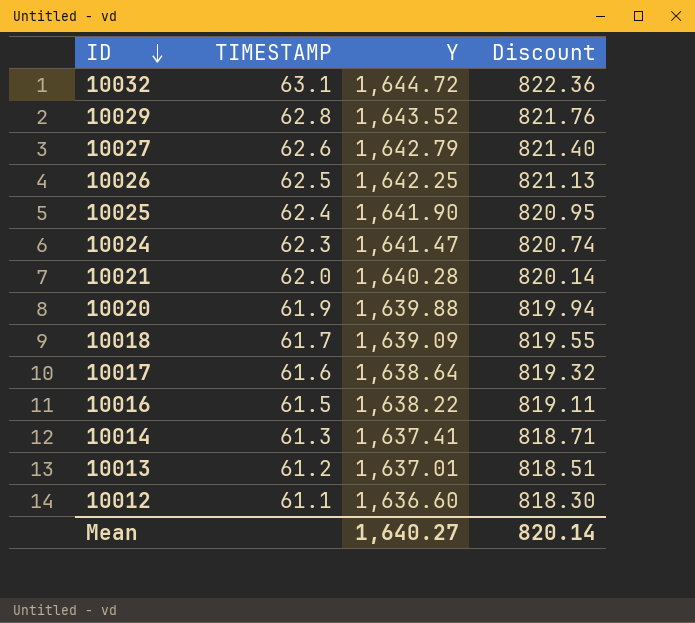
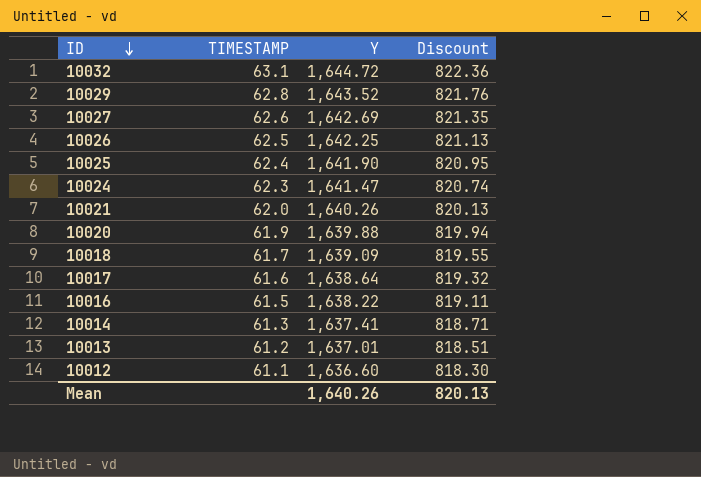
10027 | Y: 1,642.79 -> 1,642.69
10027 | Discount: 821.40 -> 821.35
10021 | Y: 1,640.28 -> 1,640.26
10021 | Discount: 820.14 -> 820.13
Mean | Y: 1,640.27 -> 1,640.26
Mean | Discount: 820.14 -> 820.13

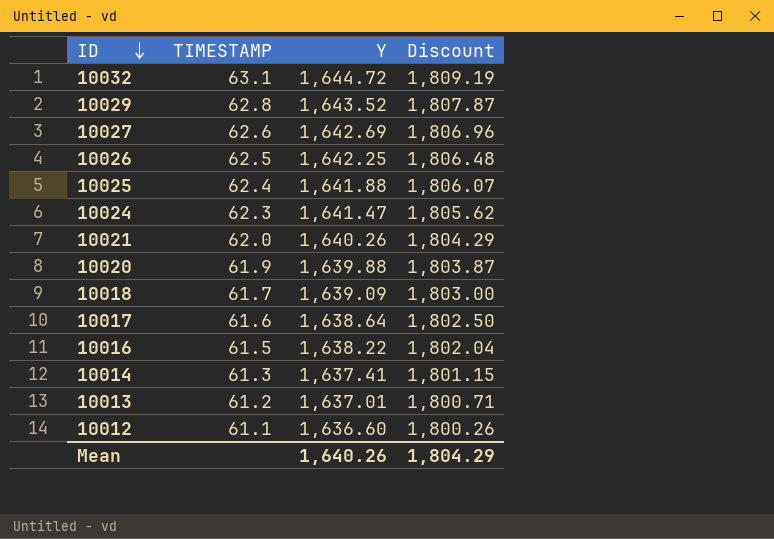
column Discount | formula: [Y] * 0.5 -> [Y] * 1.1
10025 | Y: 1,641.90 -> 1,641.88
Mean | Discount: 820.13 -> 1,804.29

